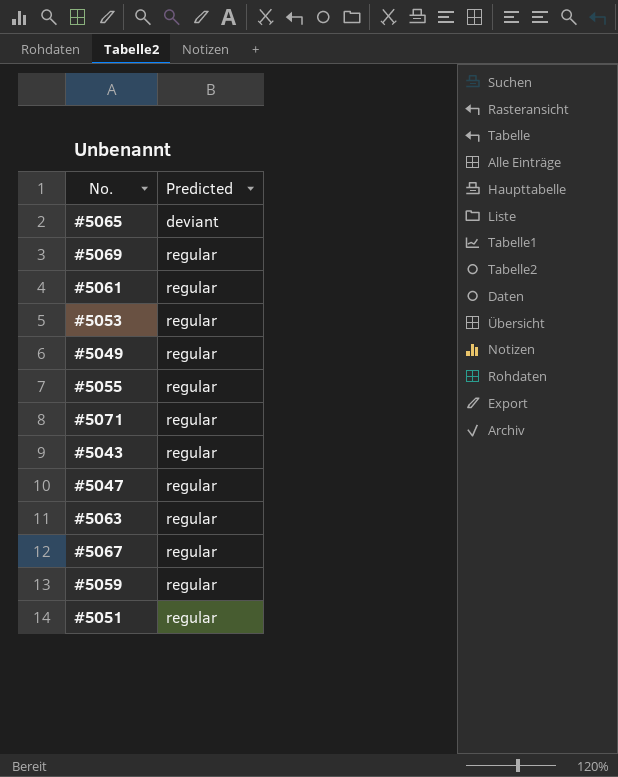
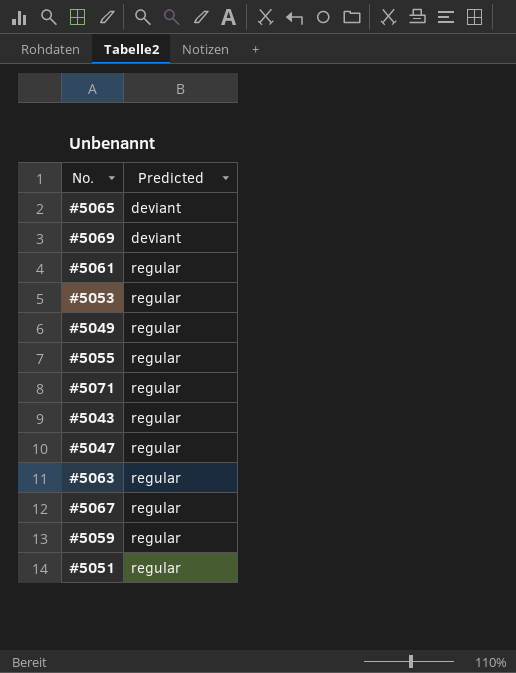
#5069 | Predicted: regular -> deviant

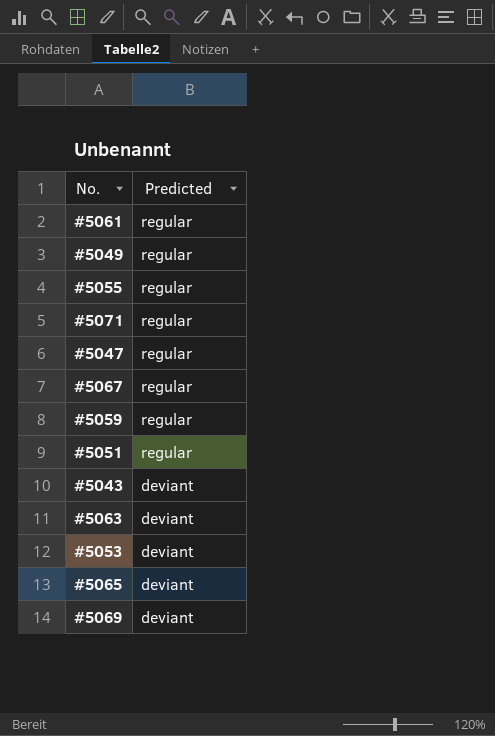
row order: Predicted ascending -> Predicted descending
#5043 | Predicted: regular -> deviant
#5063 | Predicted: regular -> deviant
#5053 | Predicted: regular -> deviant

